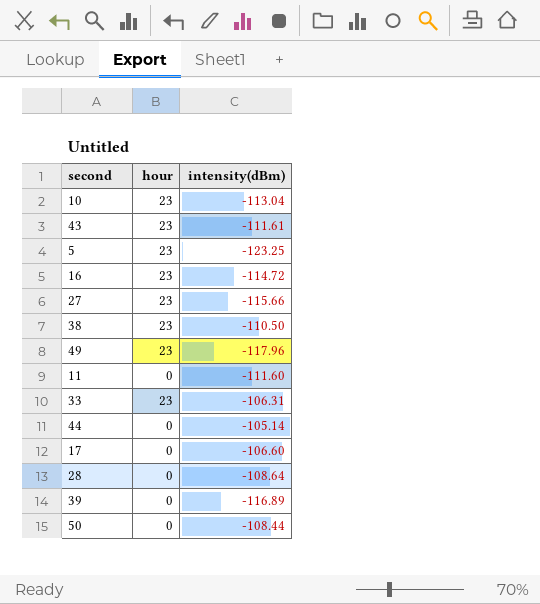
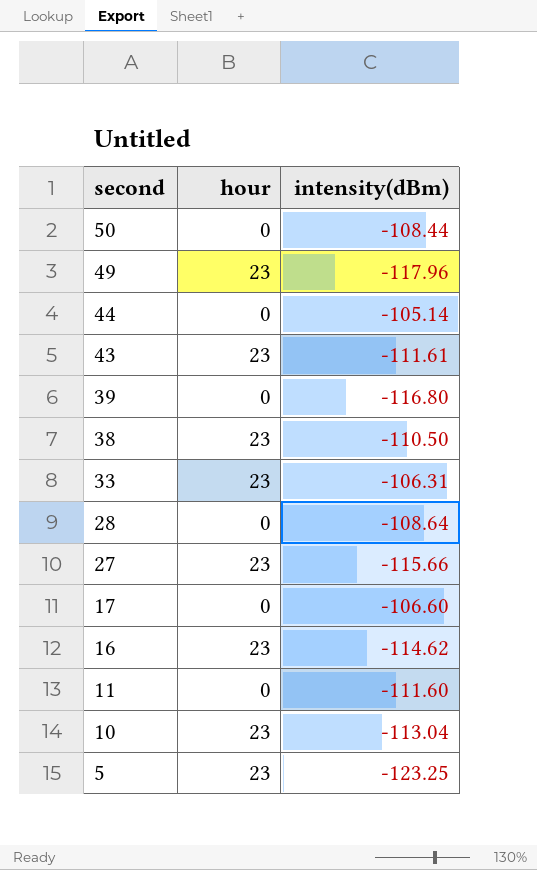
row order: none -> second descending
39 | intensity(dBm): -116.89 -> -116.80
16 | intensity(dBm): -114.72 -> -114.62

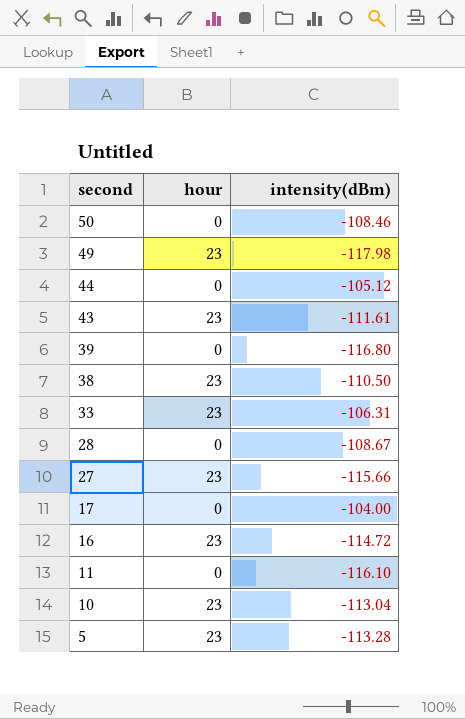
50 | intensity(dBm): -108.44 -> -108.46
49 | intensity(dBm): -117.96 -> -117.98
44 | intensity(dBm): -105.14 -> -105.12
28 | intensity(dBm): -108.64 -> -108.67
17 | intensity(dBm): -106.60 -> -104.00
16 | intensity(dBm): -114.62 -> -114.72
11 | intensity(dBm): -111.60 -> -116.10
5 | intensity(dBm): -123.25 -> -113.28

